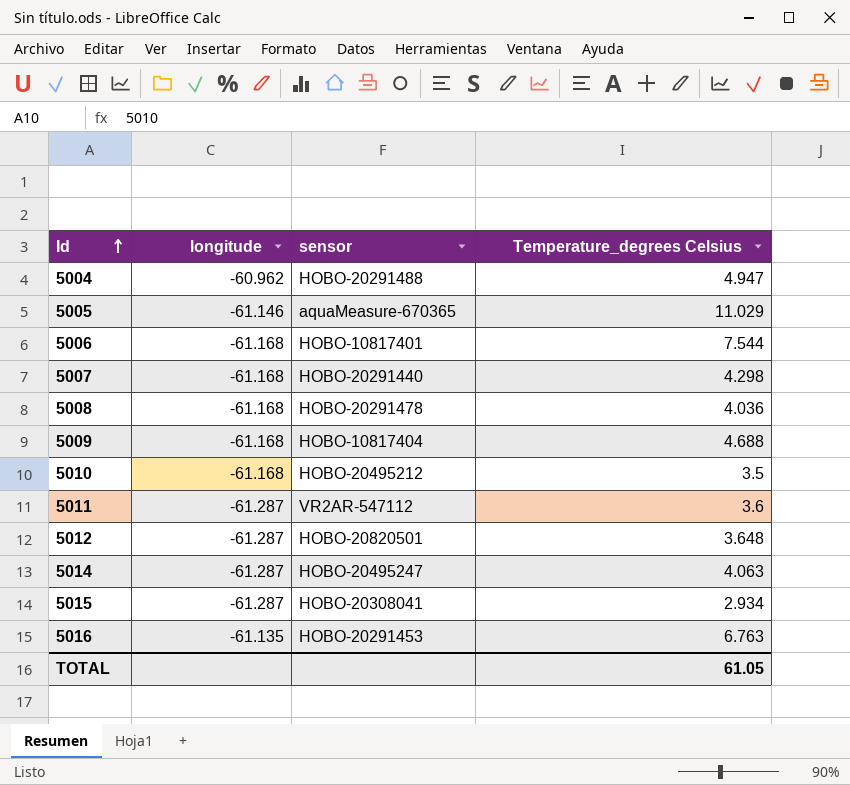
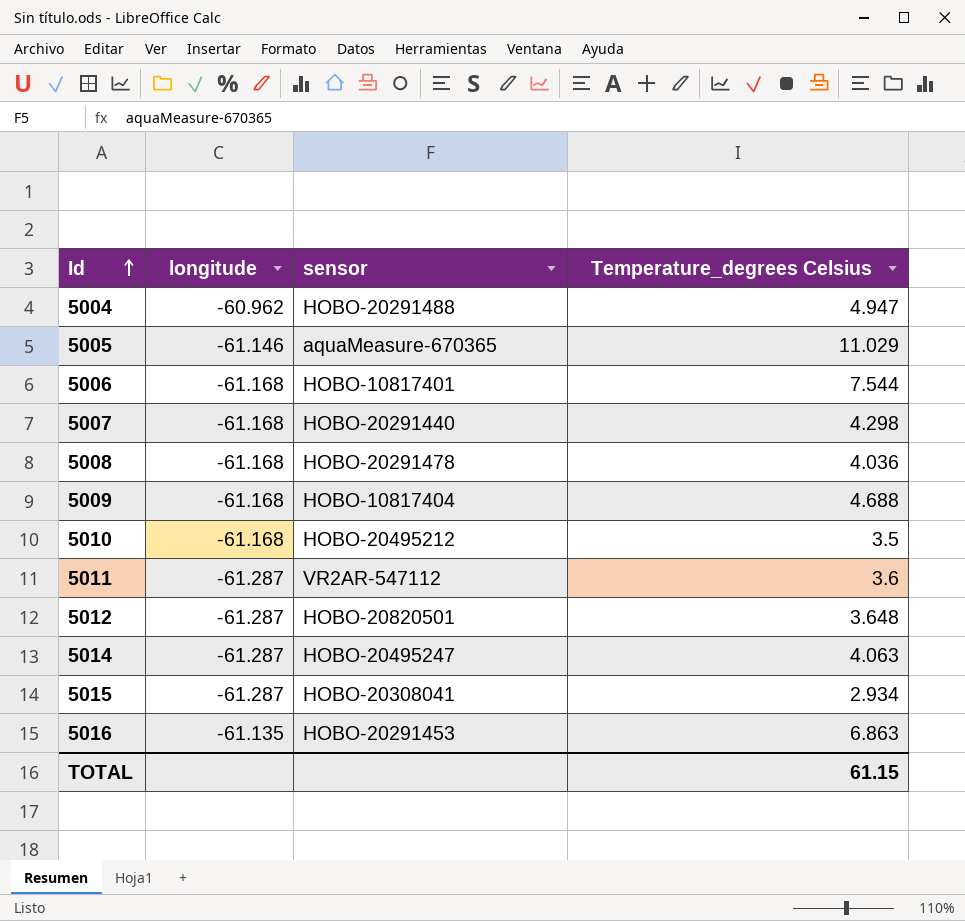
5016 | Temperature_degrees Celsius: 6.763 -> 6.863
TOTAL | Temperature_degrees Celsius: 61.05 -> 61.15

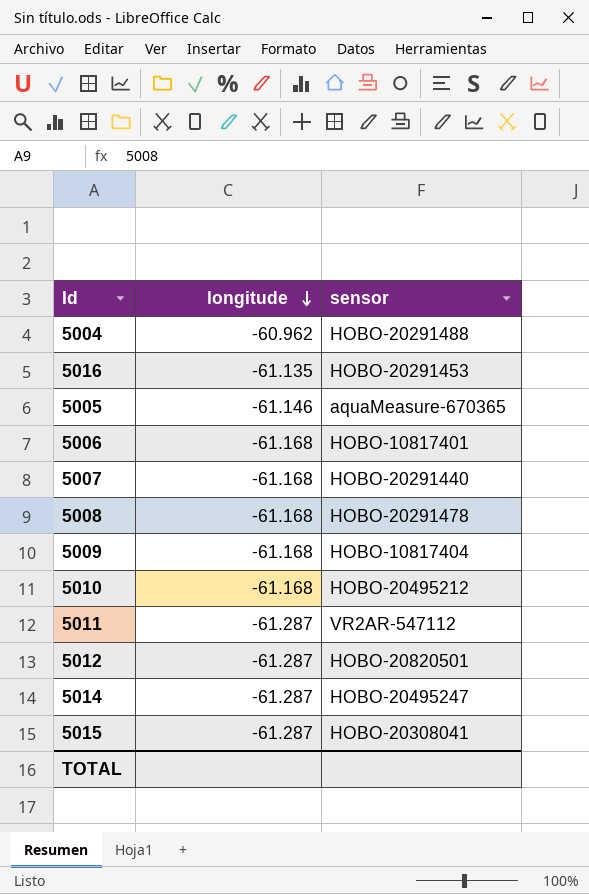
row order: Id ascending -> longitude descending
column Temperature_degrees Celsius | position: 4 -> none

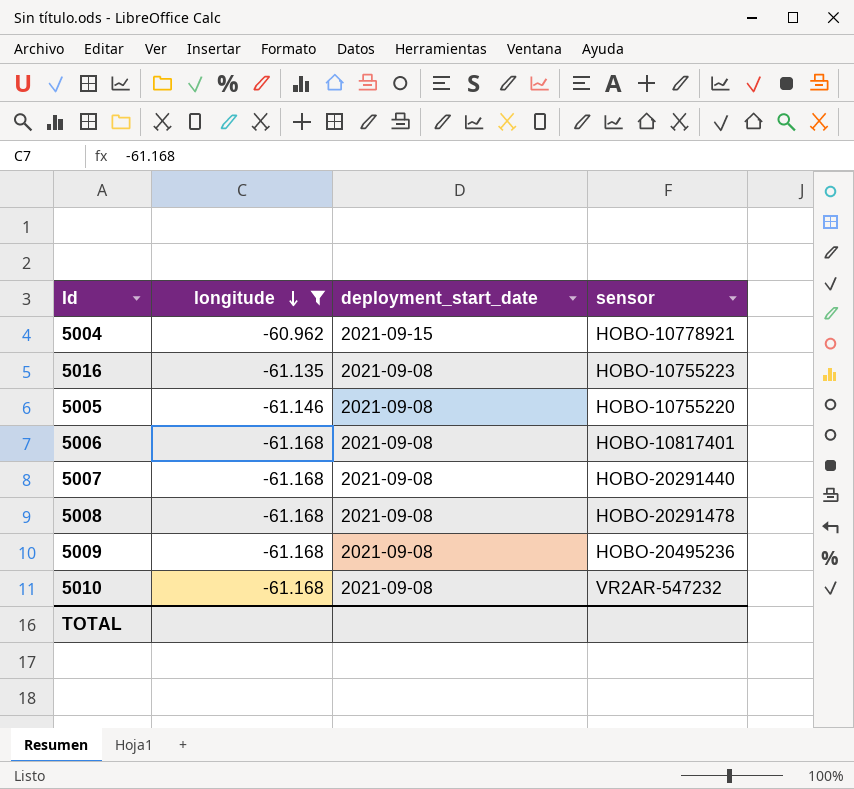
filter: none -> longitude != -61.287
column deployment_start_date | position: none -> 3
5004 | sensor: HOBO-20291488 -> HOBO-10778921
5016 | sensor: HOBO-20291453 -> HOBO-10755223
5005 | sensor: aquaMeasure-670365 -> HOBO-10755220
5009 | sensor: HOBO-10817404 -> HOBO-20495236
5010 | sensor: HOBO-20495212 -> VR2AR-547232

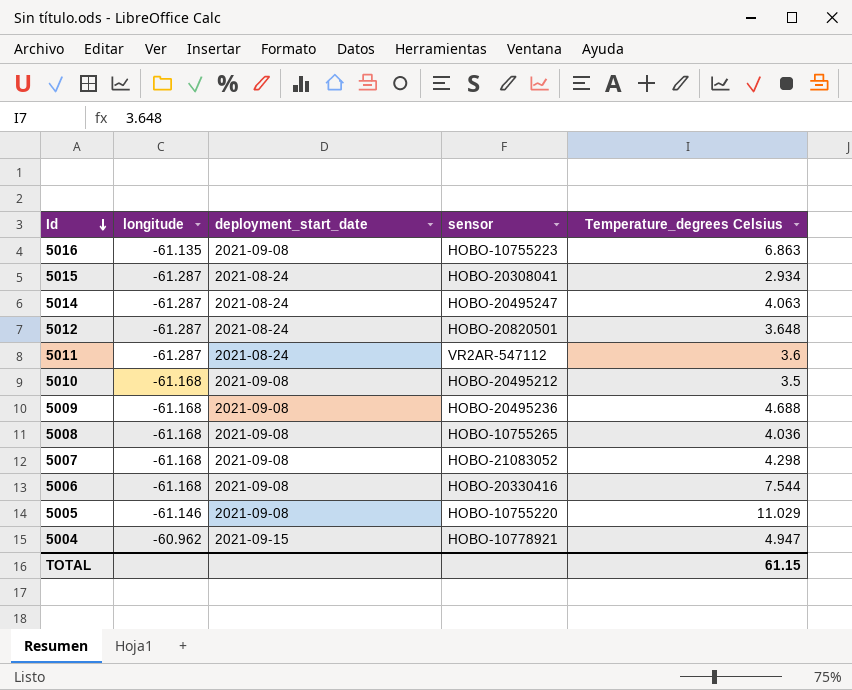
filter: longitude != -61.287 -> none
row order: longitude descending -> Id descending
column Temperature_degrees Celsius | position: none -> 5
5010 | sensor: VR2AR-547232 -> HOBO-20495212
5008 | sensor: HOBO-20291478 -> HOBO-10755265
5007 | sensor: HOBO-20291440 -> HOBO-21083052
5006 | sensor: HOBO-10817401 -> HOBO-20330416

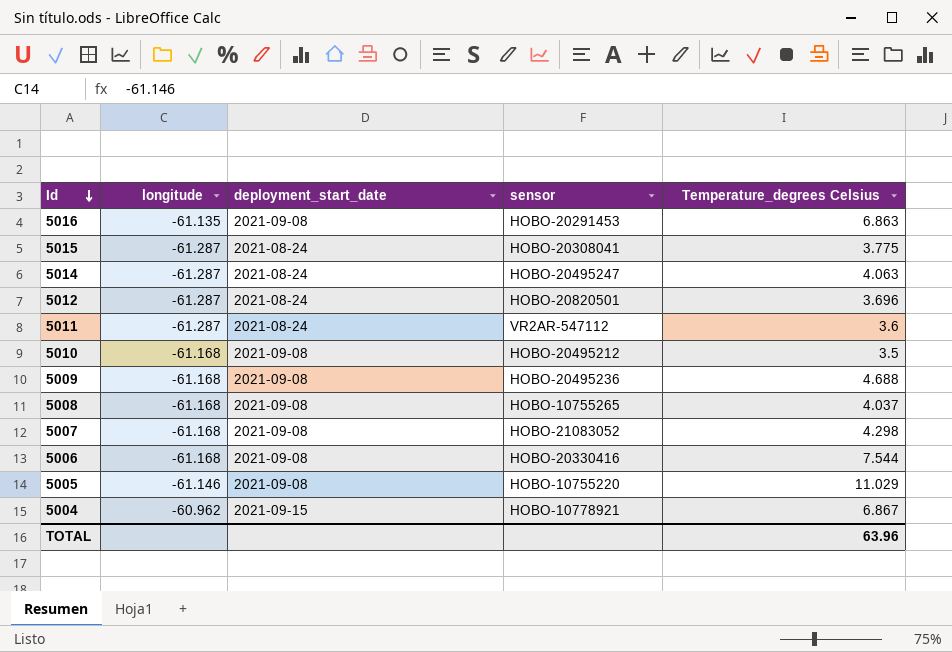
5016 | sensor: HOBO-10755223 -> HOBO-20291453
5015 | Temperature_degrees Celsius: 2.934 -> 3.775
5012 | Temperature_degrees Celsius: 3.648 -> 3.696
5008 | Temperature_degrees Celsius: 4.036 -> 4.037
5004 | Temperature_degrees Celsius: 4.947 -> 6.867
TOTAL | Temperature_degrees Celsius: 61.15 -> 63.96

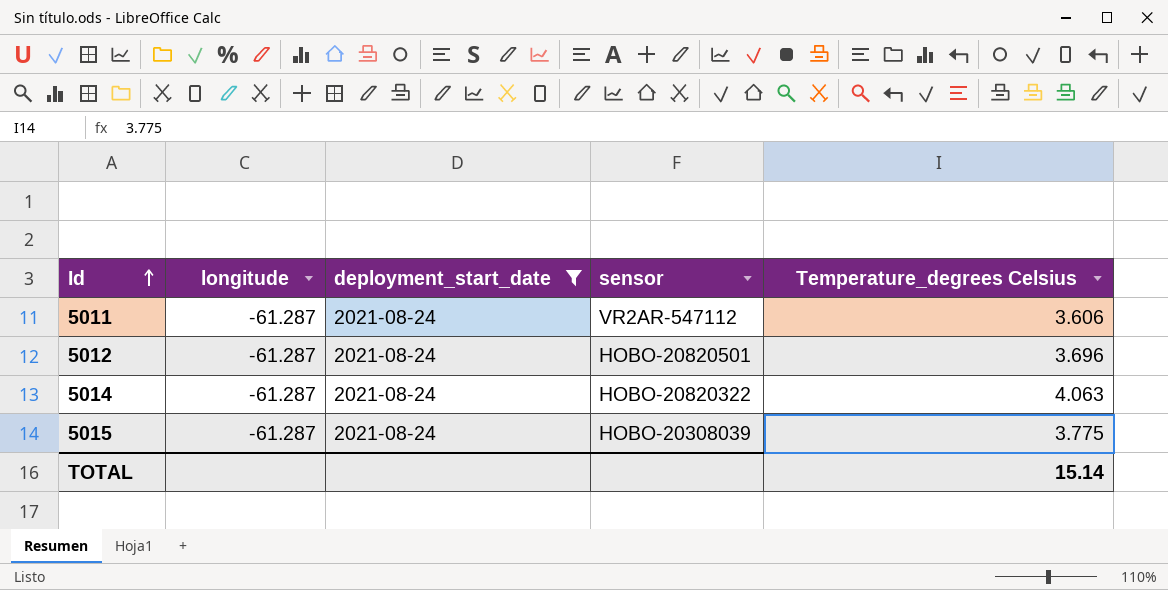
filter: none -> deployment_start_date = 2021-08-24
row order: Id descending -> Id ascending
5011 | Temperature_degrees Celsius: 3.6 -> 3.606
5014 | sensor: HOBO-20495247 -> HOBO-20820322
5015 | sensor: HOBO-20308041 -> HOBO-20308039
TOTAL | Temperature_degrees Celsius: 63.96 -> 15.14

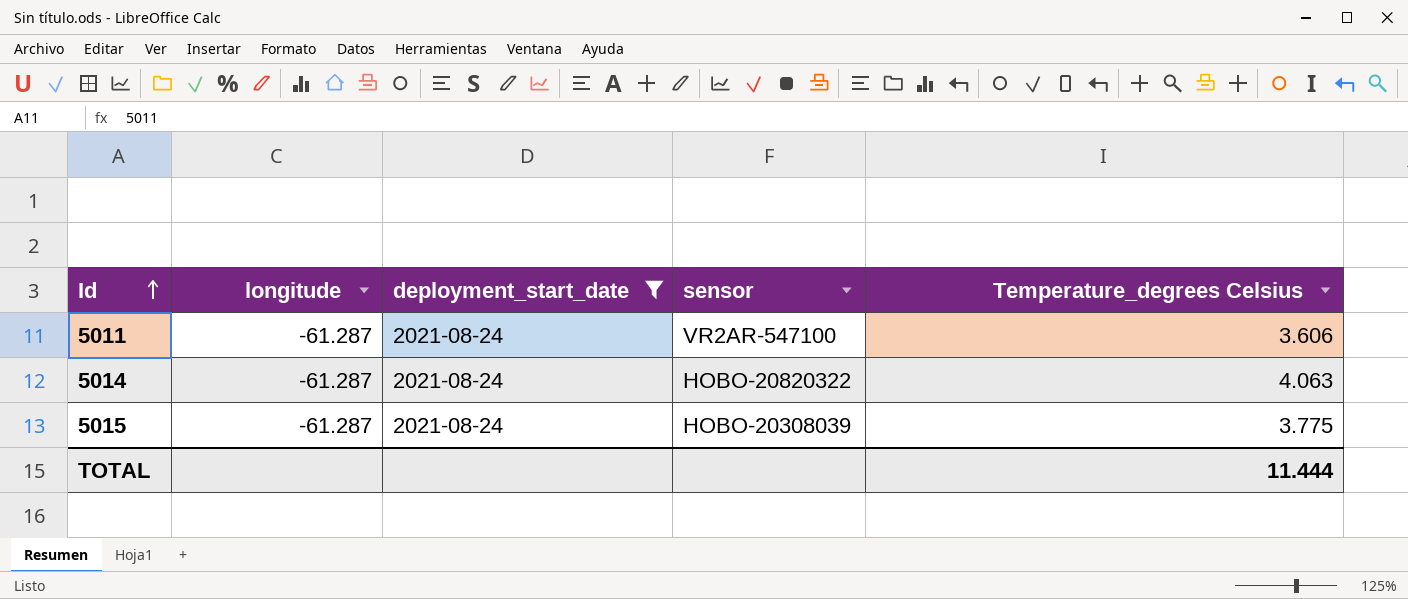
row 5012: -61.287 | 2021-08-24 | HOBO-20820501 | 3.696 -> none
5011 | sensor: VR2AR-547112 -> VR2AR-547100
TOTAL | Temperature_degrees Celsius: 15.14 -> 11.444

